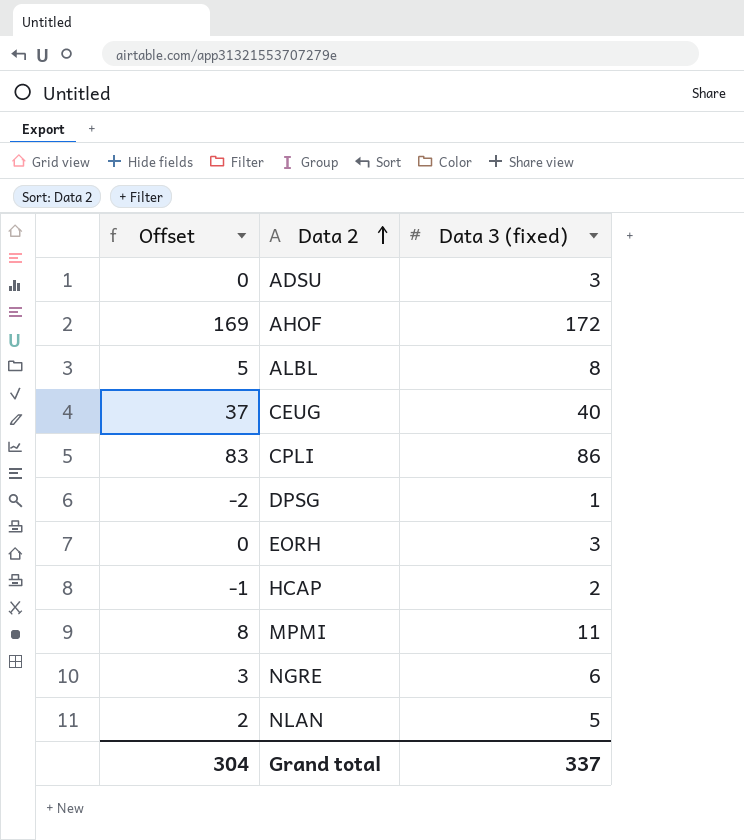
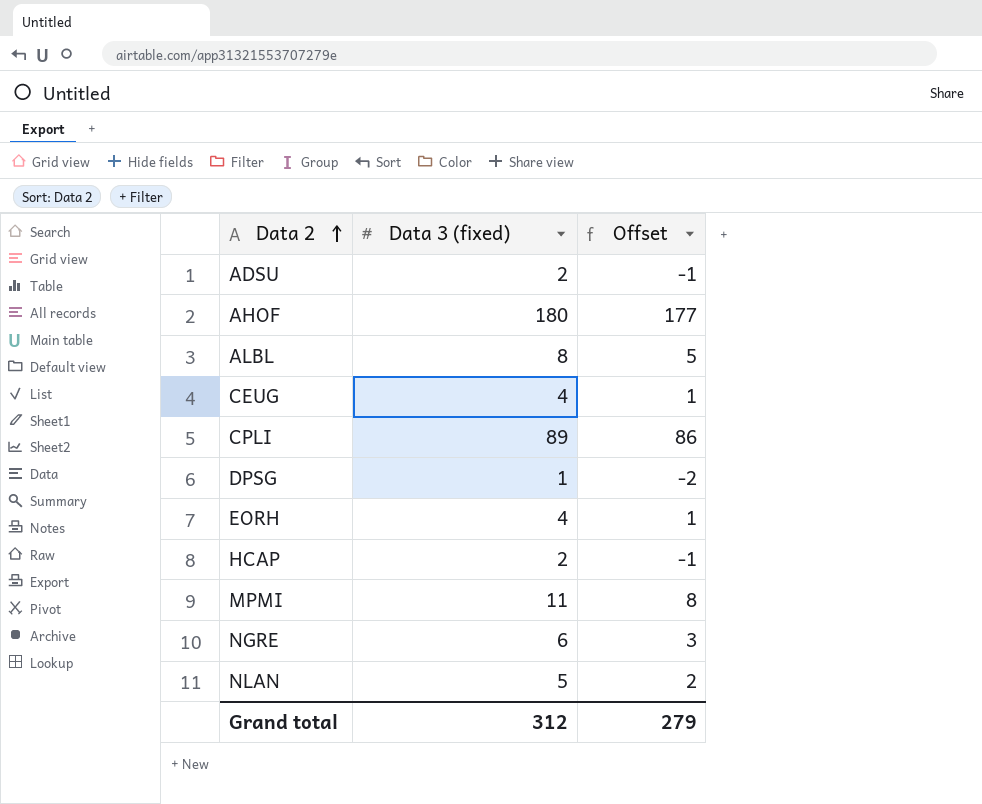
column Offset | position: 1 -> 3
ADSU | Data 3 (fixed): 3 -> 2
ADSU | Offset: 0 -> -1
AHOF | Data 3 (fixed): 172 -> 180
AHOF | Offset: 169 -> 177
CEUG | Data 3 (fixed): 40 -> 4
CEUG | Offset: 37 -> 1
CPLI | Data 3 (fixed): 86 -> 89
CPLI | Offset: 83 -> 86
EORH | Data 3 (fixed): 3 -> 4
EORH | Offset: 0 -> 1
Grand total | Data 3 (fixed): 337 -> 312
Grand total | Offset: 304 -> 279

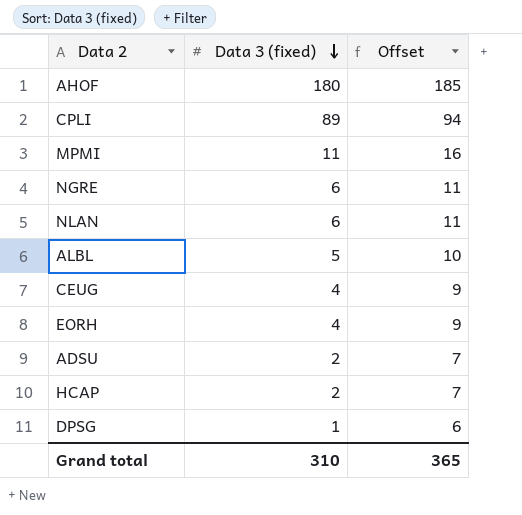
row order: Data 2 ascending -> Data 3 (fixed) descending
column Offset | formula: [Data 3 (fixed)] - 3 -> [Data 3 (fixed)] + 5
NLAN | Data 3 (fixed): 5 -> 6
ALBL | Data 3 (fixed): 8 -> 5
Grand total | Data 3 (fixed): 312 -> 310
Grand total | Offset: 279 -> 365

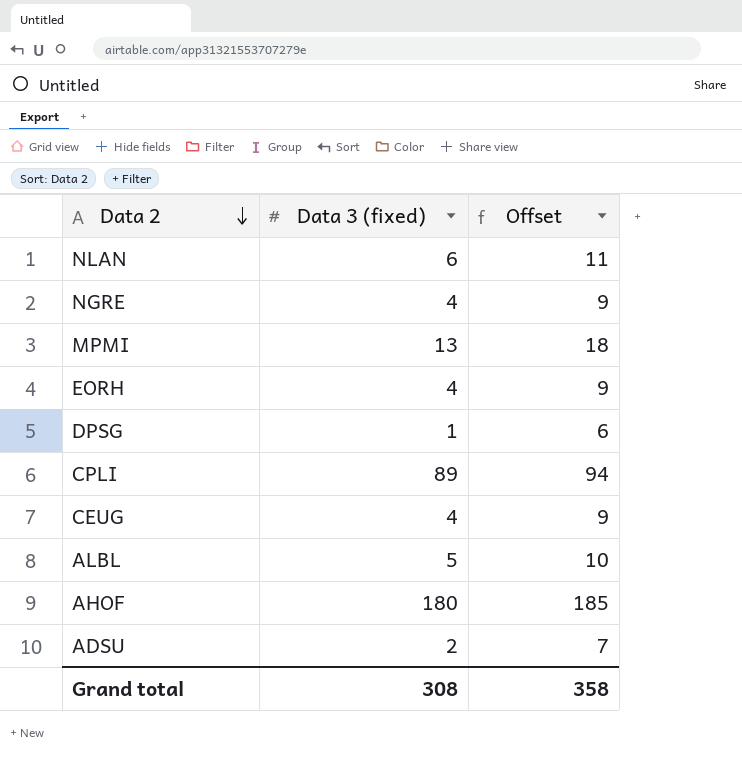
row order: Data 3 (fixed) descending -> Data 2 descending
row HCAP: 2 | 7 -> none
NGRE | Data 3 (fixed): 6 -> 4
NGRE | Offset: 11 -> 9
MPMI | Data 3 (fixed): 11 -> 13
MPMI | Offset: 16 -> 18
Grand total | Data 3 (fixed): 310 -> 308
Grand total | Offset: 365 -> 358

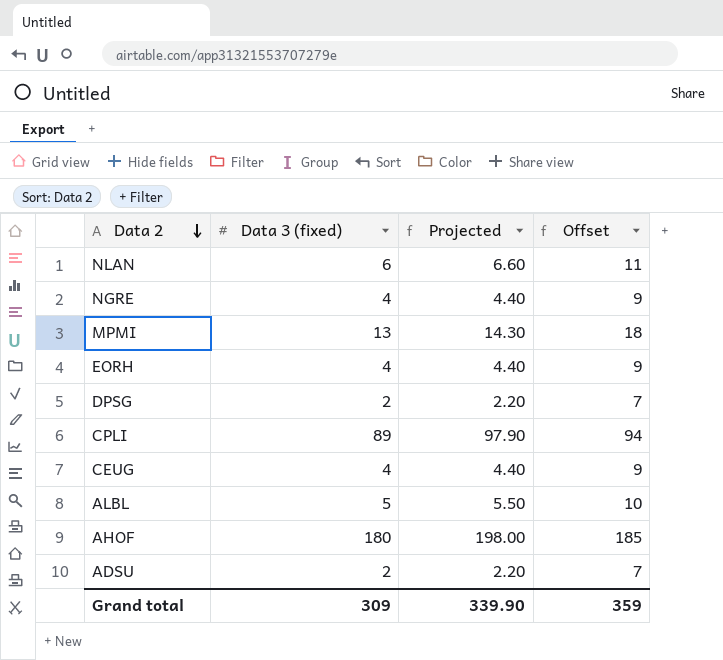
column Projected | formula: none -> [Data 3 (fixed)] * 1.1
DPSG | Data 3 (fixed): 1 -> 2
DPSG | Offset: 6 -> 7
Grand total | Data 3 (fixed): 308 -> 309
Grand total | Offset: 358 -> 359

